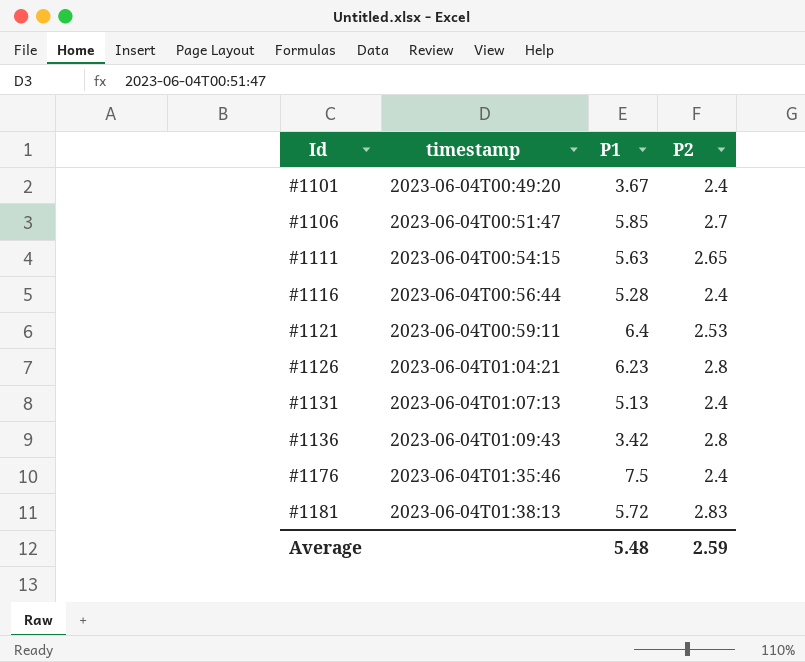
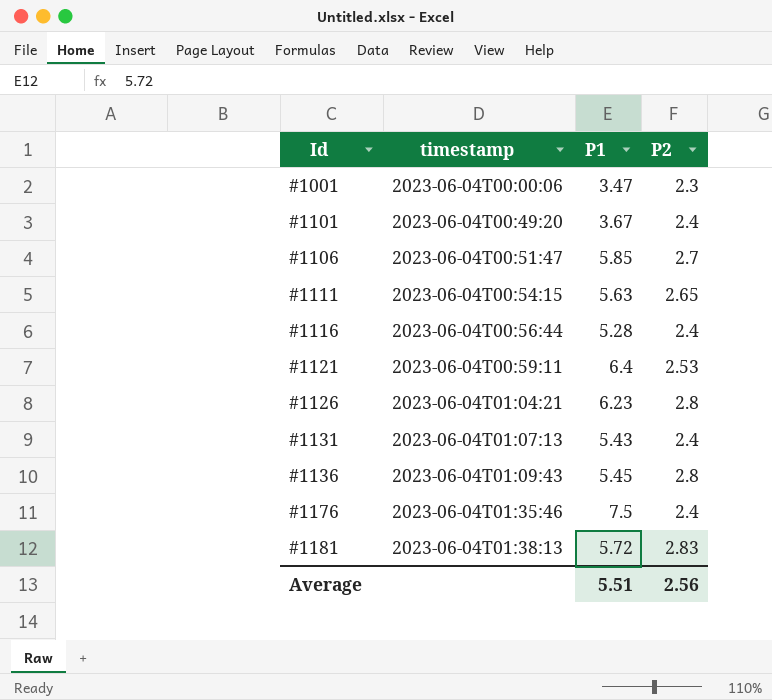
row #1001: none -> 2023-06-04T00:00:06 | 3.47 | 2.3
#1131 | P1: 5.13 -> 5.43
#1136 | P1: 3.42 -> 5.45
Average | P1: 5.48 -> 5.51
Average | P2: 2.59 -> 2.56

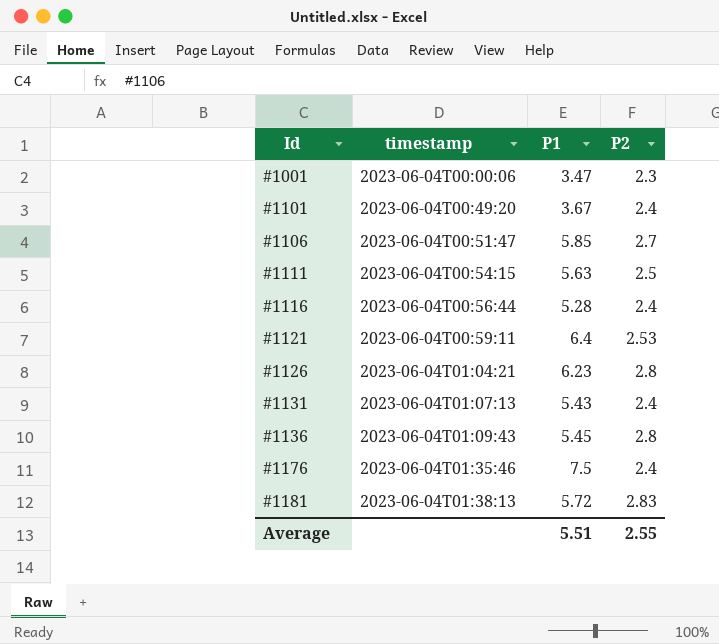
#1111 | P2: 2.65 -> 2.5
Average | P2: 2.56 -> 2.55

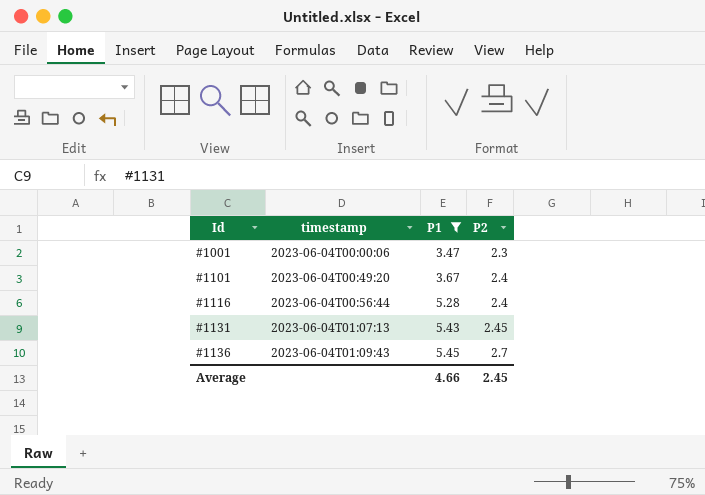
filter: none -> P1 <= 5.45
#1131 | P2: 2.4 -> 2.45
#1136 | P2: 2.8 -> 2.7
Average | P1: 5.51 -> 4.66
Average | P2: 2.55 -> 2.45

